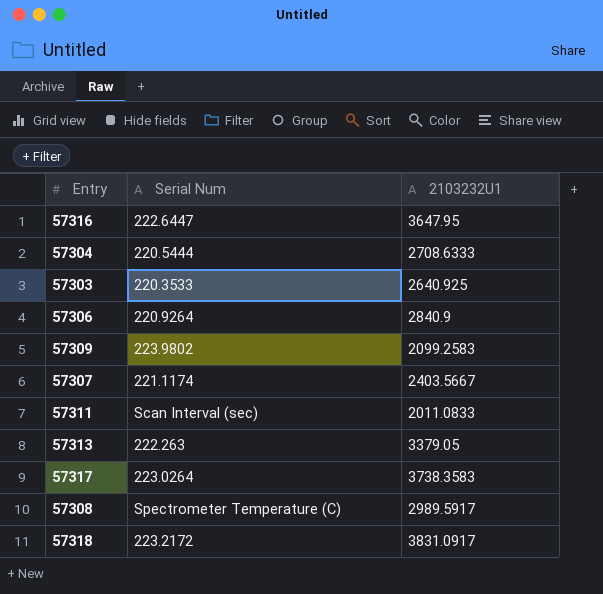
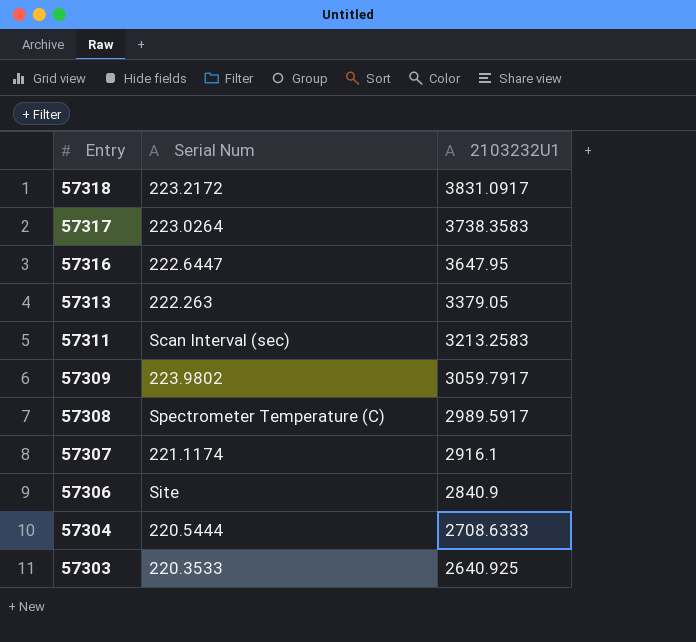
row order: none -> Entry descending
57311 | 2103232U1: 2011.0833 -> 3213.2583
57309 | 2103232U1: 2099.2583 -> 3059.7917
57307 | 2103232U1: 2403.5667 -> 2916.1
57306 | Serial Num: 220.9264 -> Site

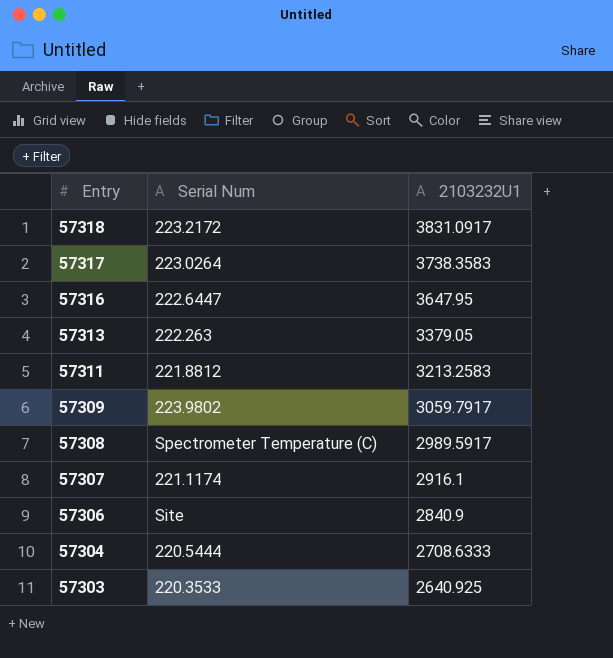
57311 | Serial Num: Scan Interval (sec) -> 221.8812

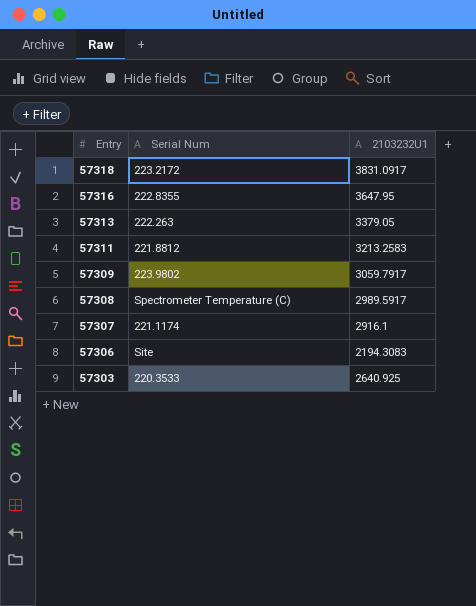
row 57317: 223.0264 | 3738.3583 -> none
row 57304: 220.5444 | 2708.6333 -> none
57316 | Serial Num: 222.6447 -> 222.8355
57306 | 2103232U1: 2840.9 -> 2194.3083

